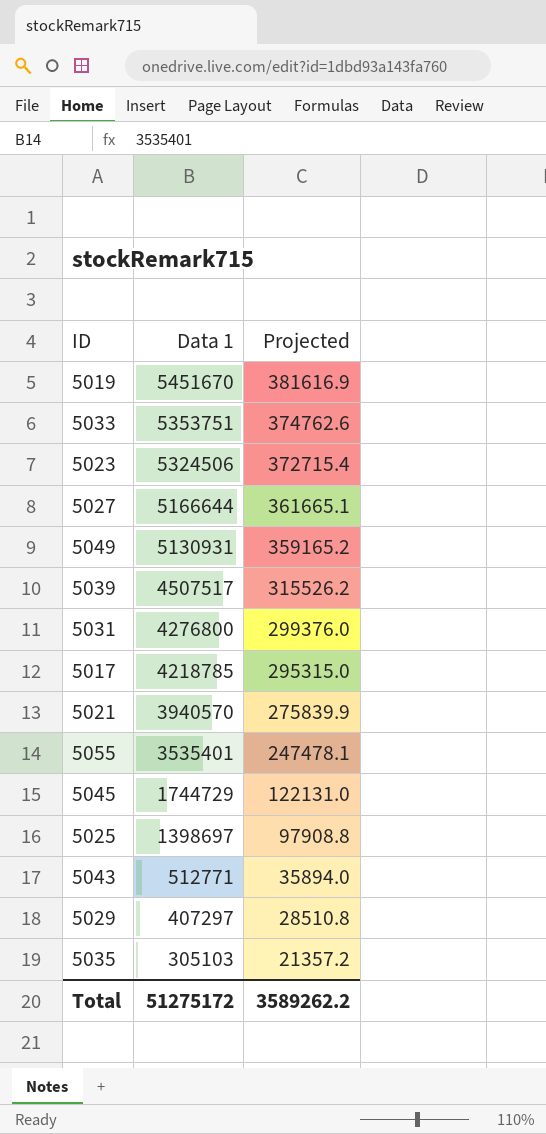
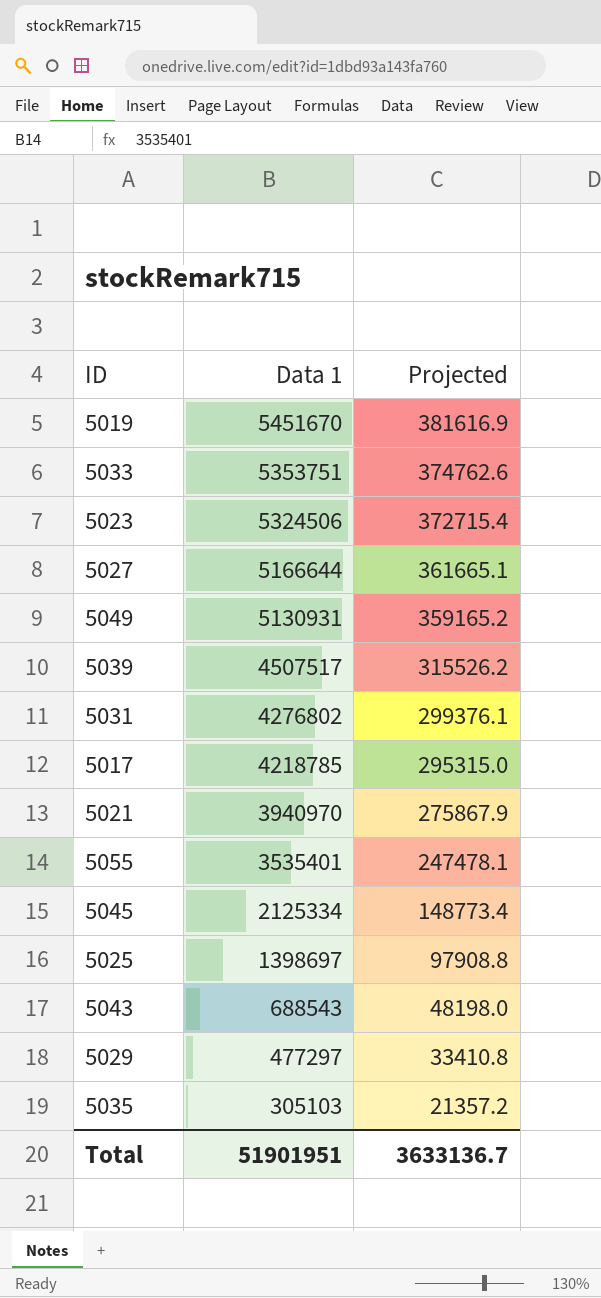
5031 | Data 1: 4276800 -> 4276802
5031 | Projected: 299376.0 -> 299376.1
5021 | Data 1: 3940570 -> 3940970
5021 | Projected: 275839.9 -> 275867.9
5045 | Data 1: 1744729 -> 2125334
5045 | Projected: 122131.0 -> 148773.4
5043 | Data 1: 512771 -> 688543
5043 | Projected: 35894.0 -> 48198.0
5029 | Data 1: 407297 -> 477297
5029 | Projected: 28510.8 -> 33410.8
Total | Data 1: 51275172 -> 51901951
Total | Projected: 3589262.2 -> 3633136.7

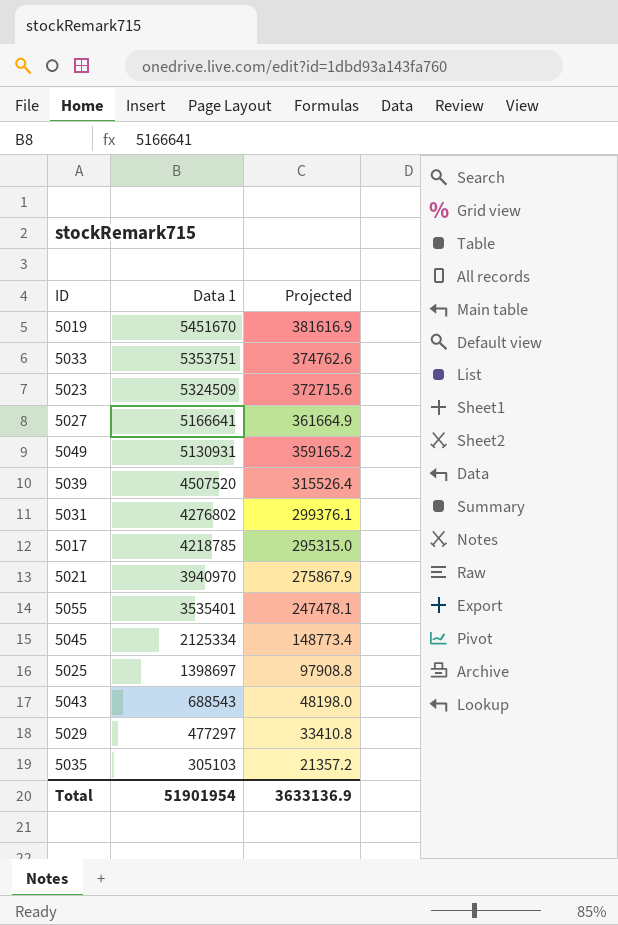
5023 | Data 1: 5324506 -> 5324509
5023 | Projected: 372715.4 -> 372715.6
5027 | Data 1: 5166644 -> 5166641
5027 | Projected: 361665.1 -> 361664.9
5039 | Data 1: 4507517 -> 4507520
5039 | Projected: 315526.2 -> 315526.4
Total | Data 1: 51901951 -> 51901954
Total | Projected: 3633136.7 -> 3633136.9

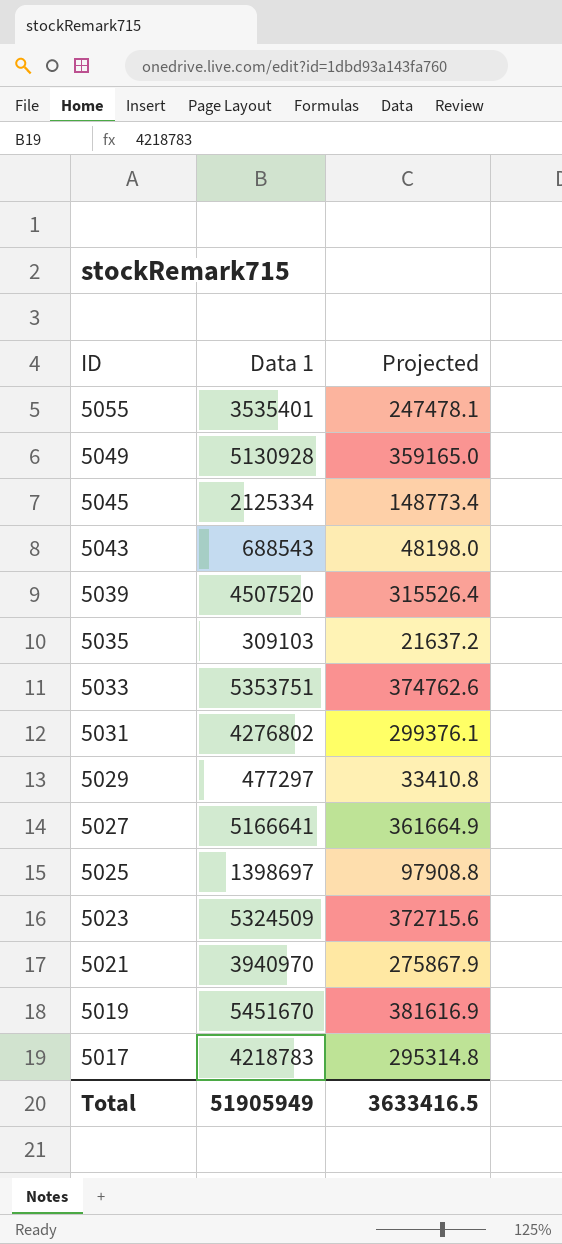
row order: Data 1 descending -> ID descending
5049 | Data 1: 5130931 -> 5130928
5049 | Projected: 359165.2 -> 359165.0
5035 | Data 1: 305103 -> 309103
5035 | Projected: 21357.2 -> 21637.2
5017 | Data 1: 4218785 -> 4218783
5017 | Projected: 295315.0 -> 295314.8
Total | Data 1: 51901954 -> 51905949
Total | Projected: 3633136.9 -> 3633416.5

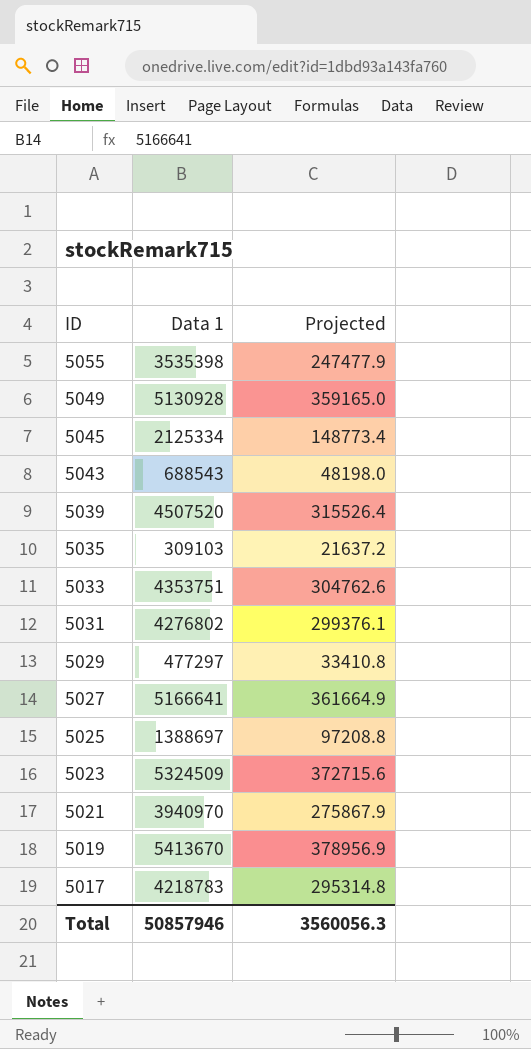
5055 | Data 1: 3535401 -> 3535398
5055 | Projected: 247478.1 -> 247477.9
5033 | Data 1: 5353751 -> 4353751
5033 | Projected: 374762.6 -> 304762.6
5025 | Data 1: 1398697 -> 1388697
5025 | Projected: 97908.8 -> 97208.8
5019 | Data 1: 5451670 -> 5413670
5019 | Projected: 381616.9 -> 378956.9
Total | Data 1: 51905949 -> 50857946
Total | Projected: 3633416.5 -> 3560056.3

